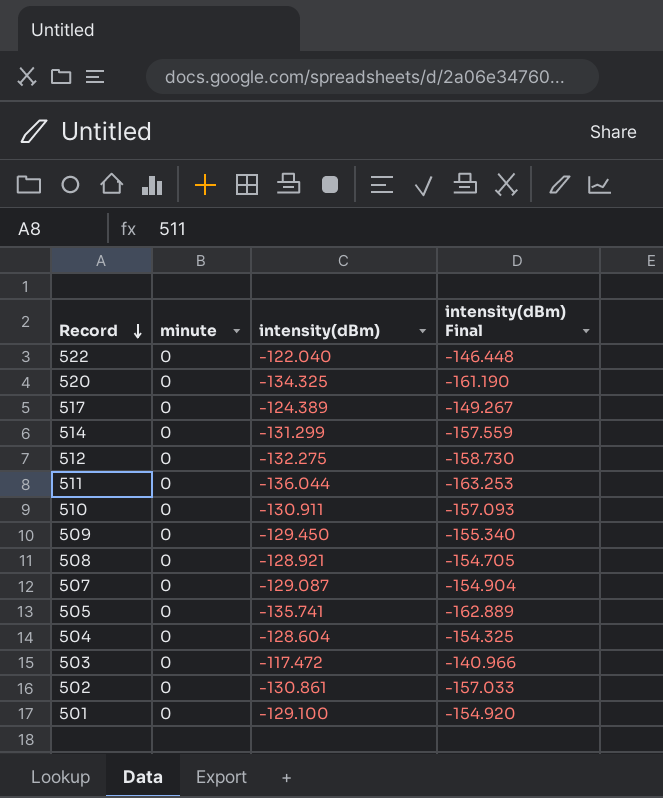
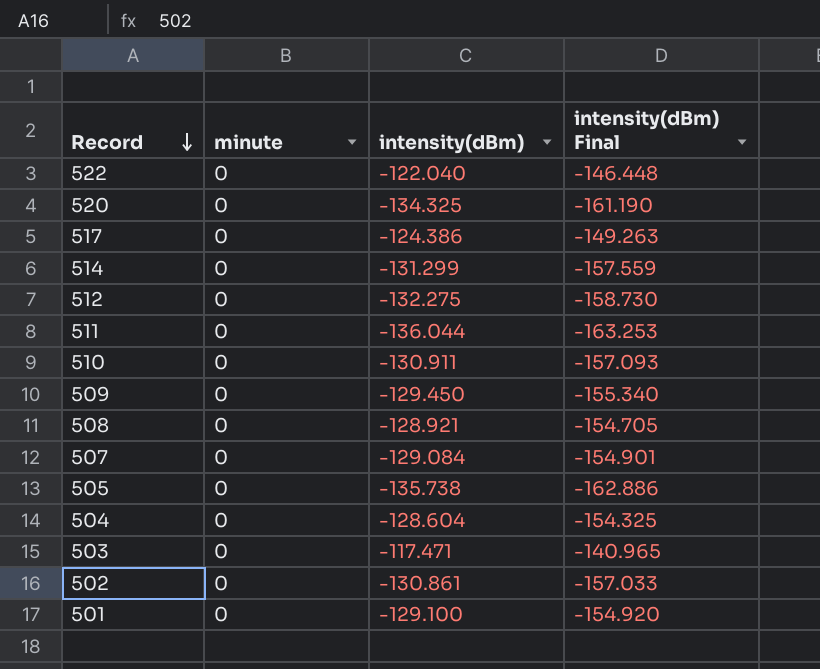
517 | intensity(dBm): -124.389 -> -124.386
517 | intensity(dBm) Final: -149.267 -> -149.263
507 | intensity(dBm): -129.087 -> -129.084
507 | intensity(dBm) Final: -154.904 -> -154.901
505 | intensity(dBm): -135.741 -> -135.738
505 | intensity(dBm) Final: -162.889 -> -162.886
503 | intensity(dBm): -117.472 -> -117.471
503 | intensity(dBm) Final: -140.966 -> -140.965

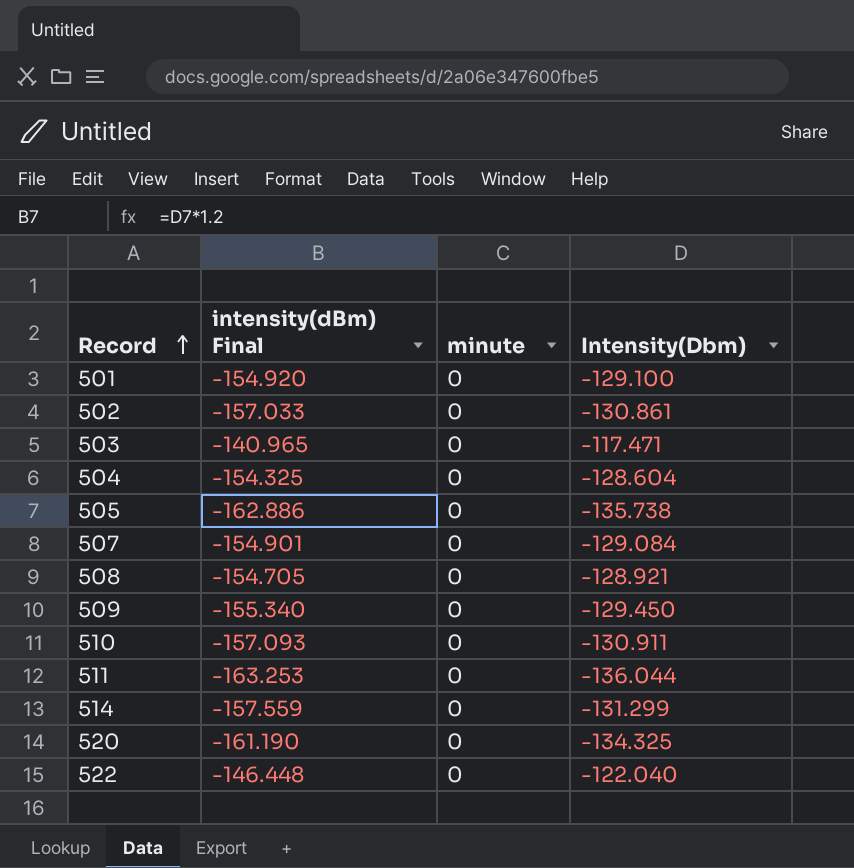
row order: Record descending -> Record ascending
column intensity(dBm) Final | position: 4 -> 2
column name: intensity(dBm) -> Intensity(Dbm)
row 517: 0 | -124.386 | -149.263 -> none
row 512: 0 | -132.275 | -158.730 -> none

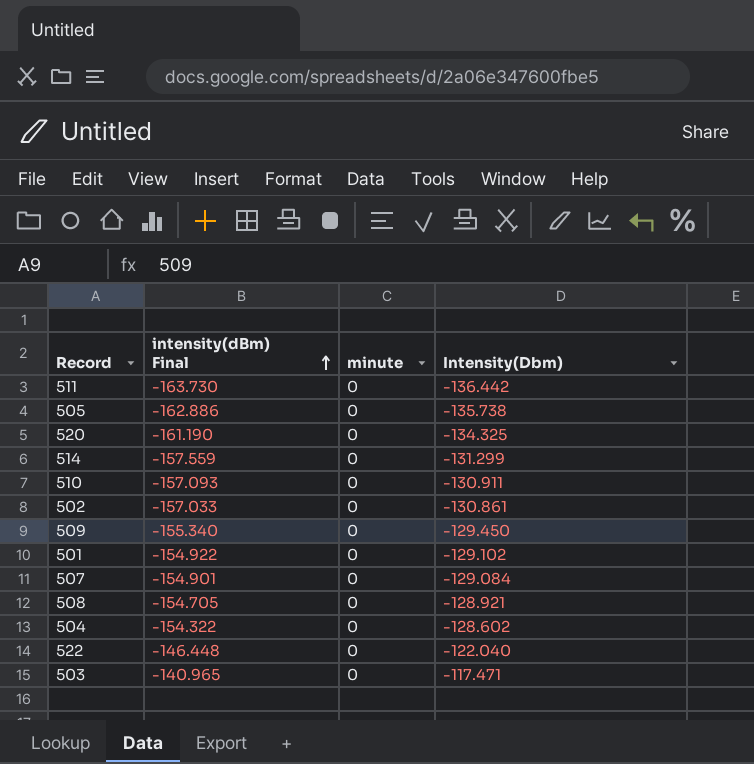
row order: Record ascending -> intensity(dBm) Final ascending
511 | intensity(dBm) Final: -163.253 -> -163.730
511 | Intensity(Dbm): -136.044 -> -136.442
501 | intensity(dBm) Final: -154.920 -> -154.922
501 | Intensity(Dbm): -129.100 -> -129.102
504 | intensity(dBm) Final: -154.325 -> -154.322
504 | Intensity(Dbm): -128.604 -> -128.602

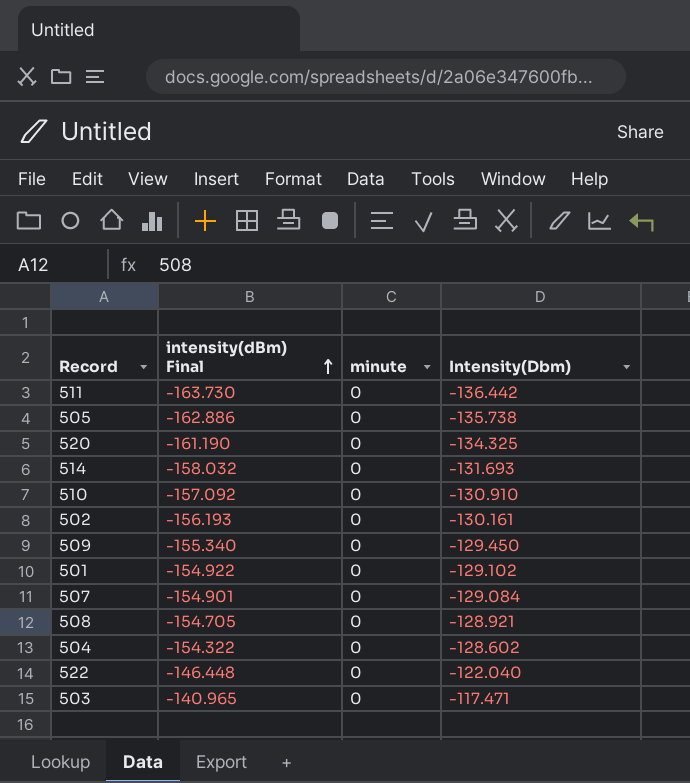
514 | intensity(dBm) Final: -157.559 -> -158.032
514 | Intensity(Dbm): -131.299 -> -131.693
510 | intensity(dBm) Final: -157.093 -> -157.092
510 | Intensity(Dbm): -130.911 -> -130.910
502 | intensity(dBm) Final: -157.033 -> -156.193
502 | Intensity(Dbm): -130.861 -> -130.161

